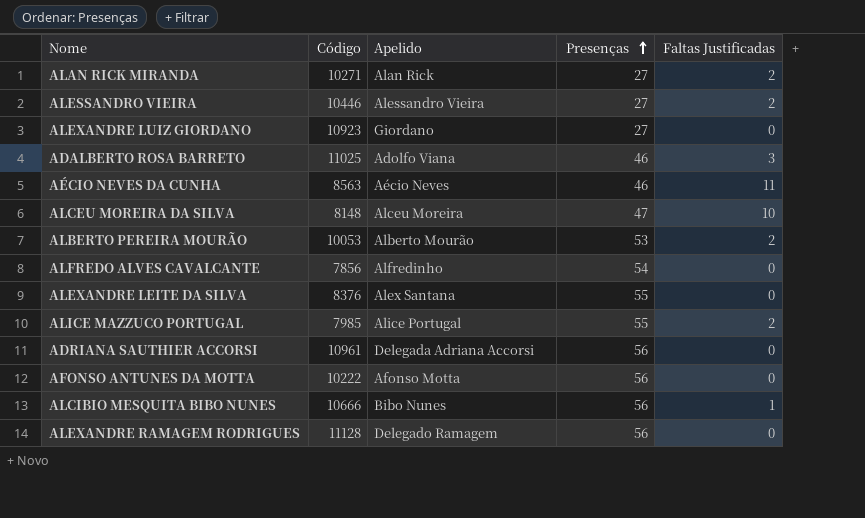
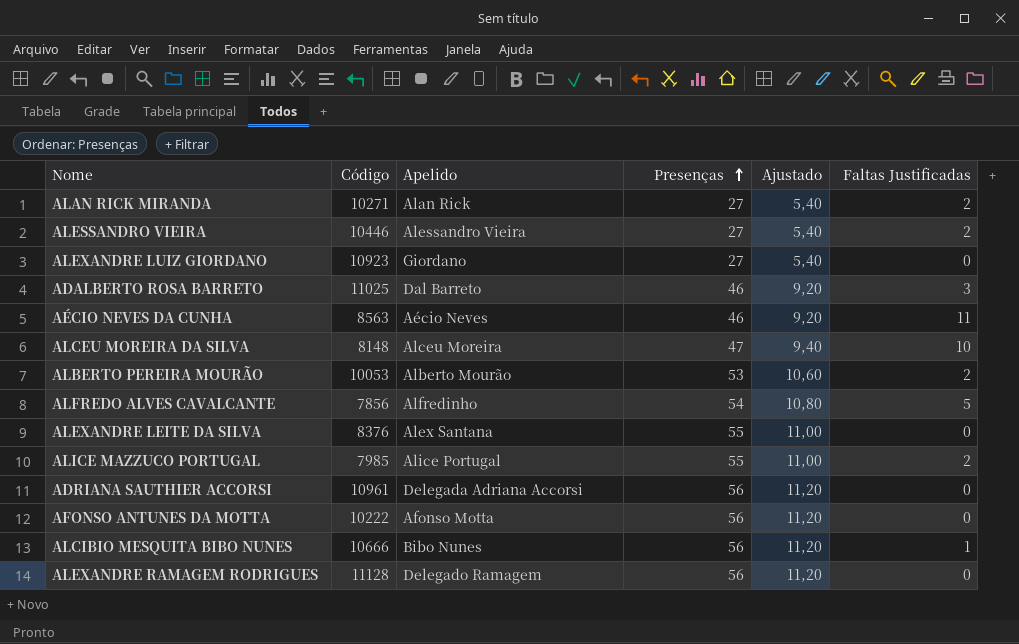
column Ajustado | formula: none -> [Presenças] * 0,2
ADALBERTO ROSA BARRETO | Apelido: Adolfo Viana -> Dal Barreto
ALFREDO ALVES CAVALCANTE | Faltas Justificadas: 0 -> 5

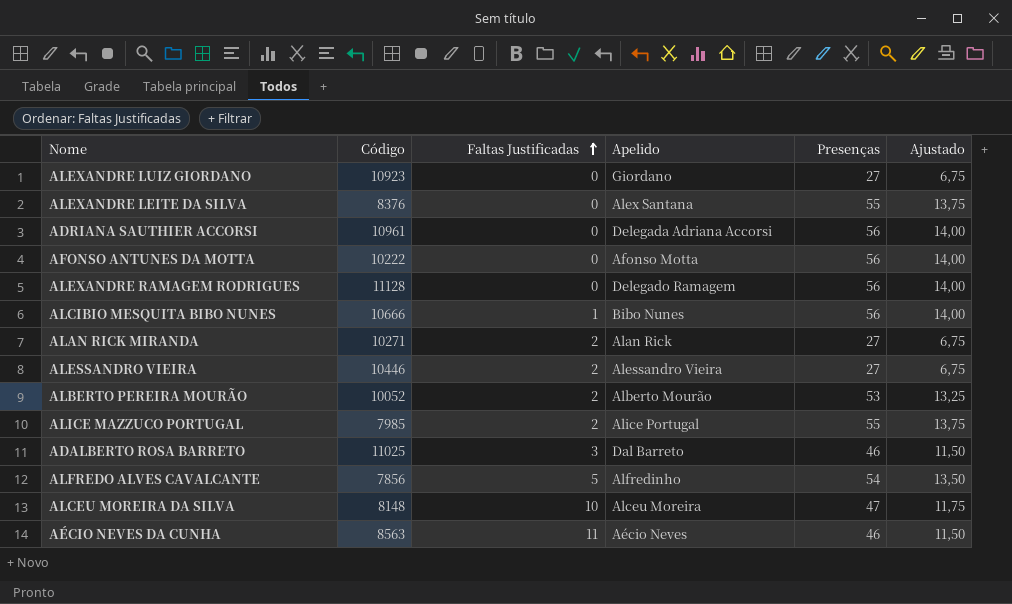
row order: Presenças ascending -> Faltas Justificadas ascending
column Faltas Justificadas | position: 6 -> 3
column Ajustado | formula: [Presenças] * 0,2 -> [Presenças] * 0,25
ALBERTO PEREIRA MOURÃO | Código: 10053 -> 10052

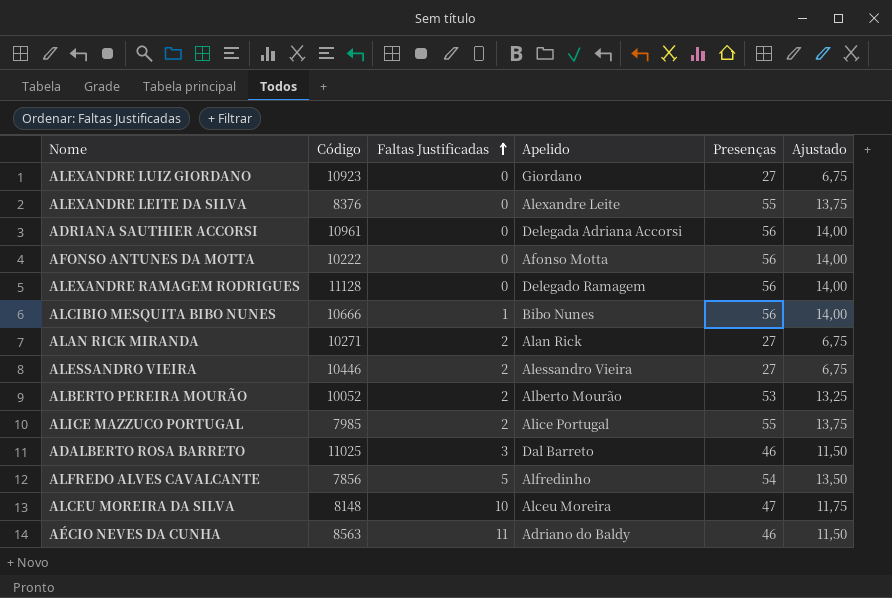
ALEXANDRE LEITE DA SILVA | Apelido: Alex Santana -> Alexandre Leite
AÉCIO NEVES DA CUNHA | Apelido: Aécio Neves -> Adriano do Baldy

